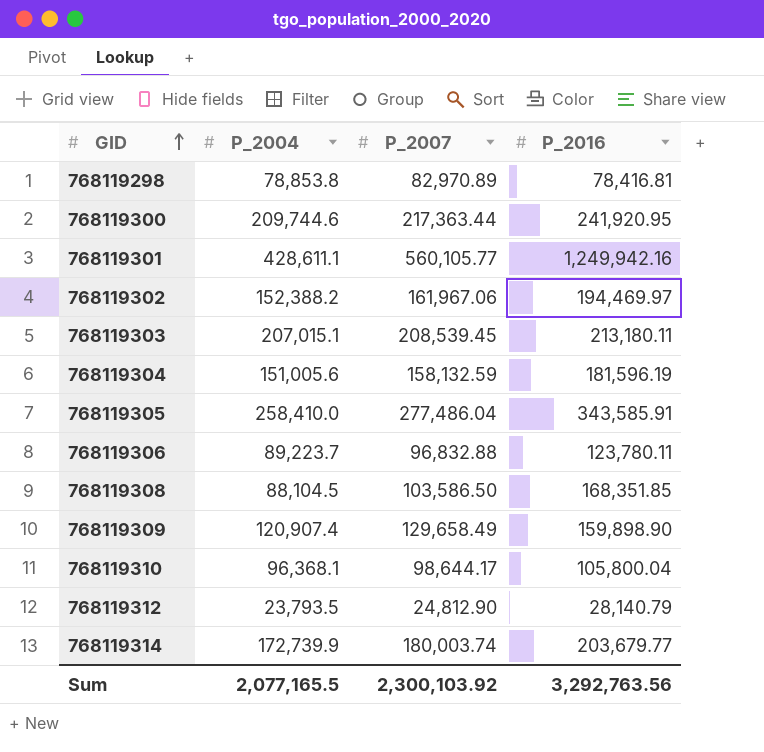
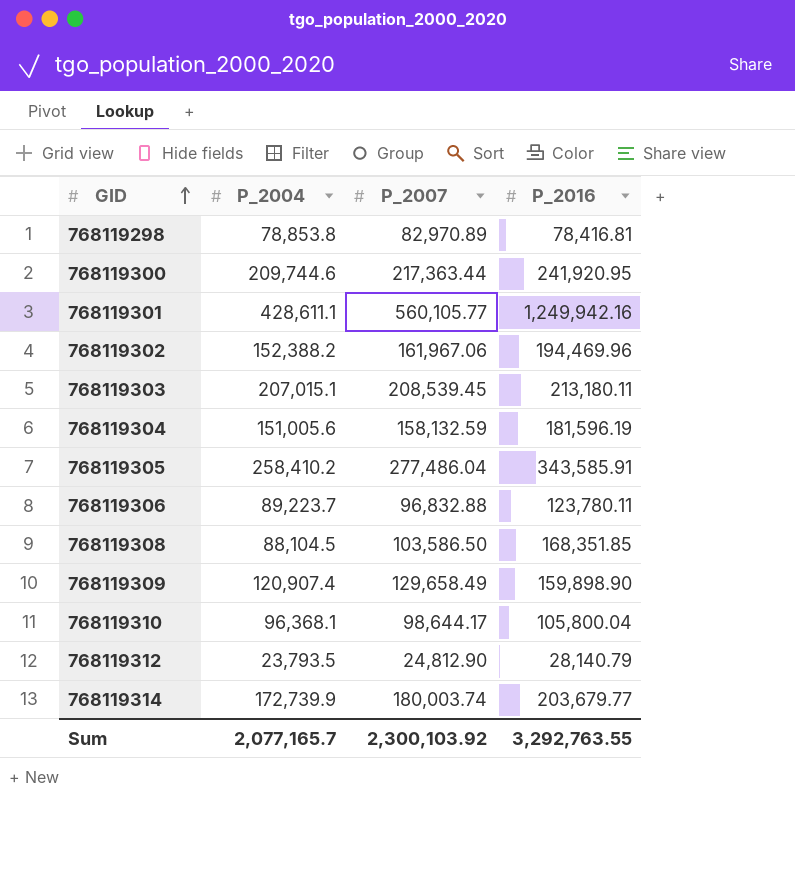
768119302 | P_2016: 194,469.97 -> 194,469.96
768119305 | P_2004: 258,410.0 -> 258,410.2
Sum | P_2004: 2,077,165.5 -> 2,077,165.7
Sum | P_2016: 3,292,763.56 -> 3,292,763.55

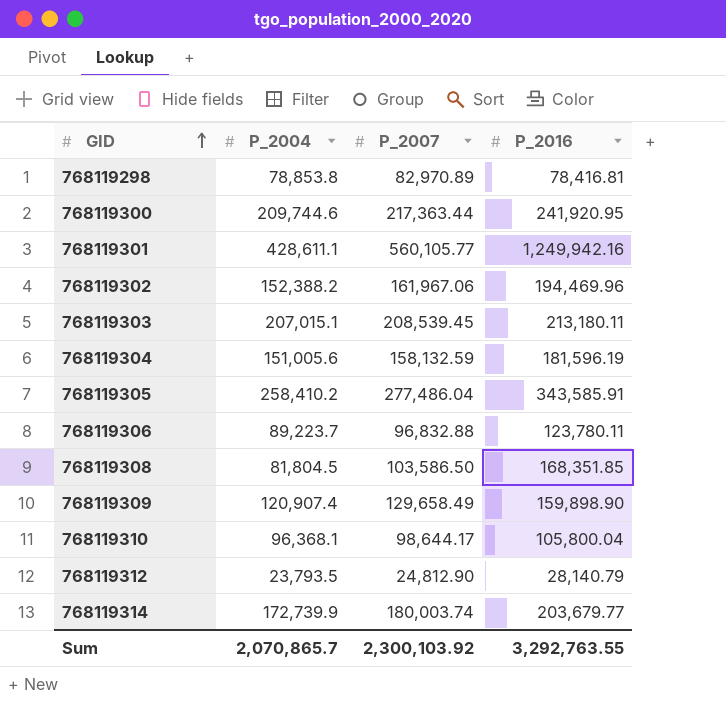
768119308 | P_2004: 88,104.5 -> 81,804.5
Sum | P_2004: 2,077,165.7 -> 2,070,865.7

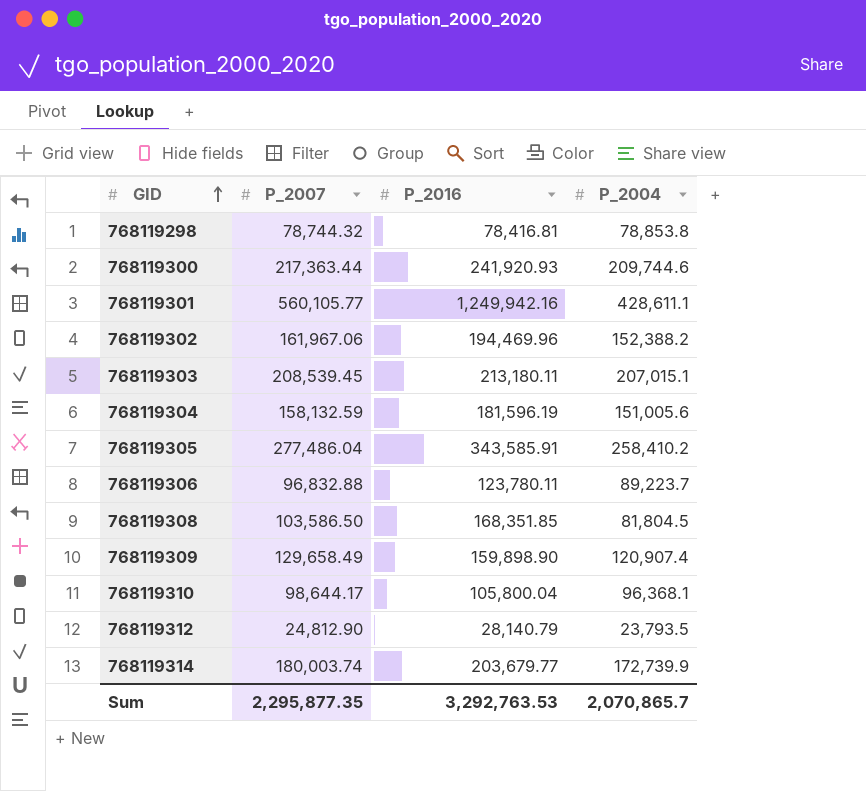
column P_2004 | position: 2 -> 4
768119298 | P_2007: 82,970.89 -> 78,744.32
768119300 | P_2016: 241,920.95 -> 241,920.93
Sum | P_2007: 2,300,103.92 -> 2,295,877.35
Sum | P_2016: 3,292,763.55 -> 3,292,763.53

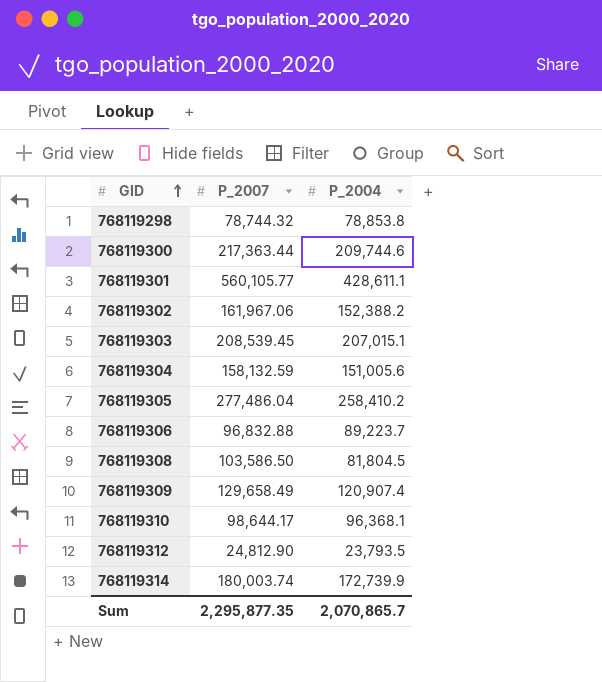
column P_2016 | position: 3 -> none

